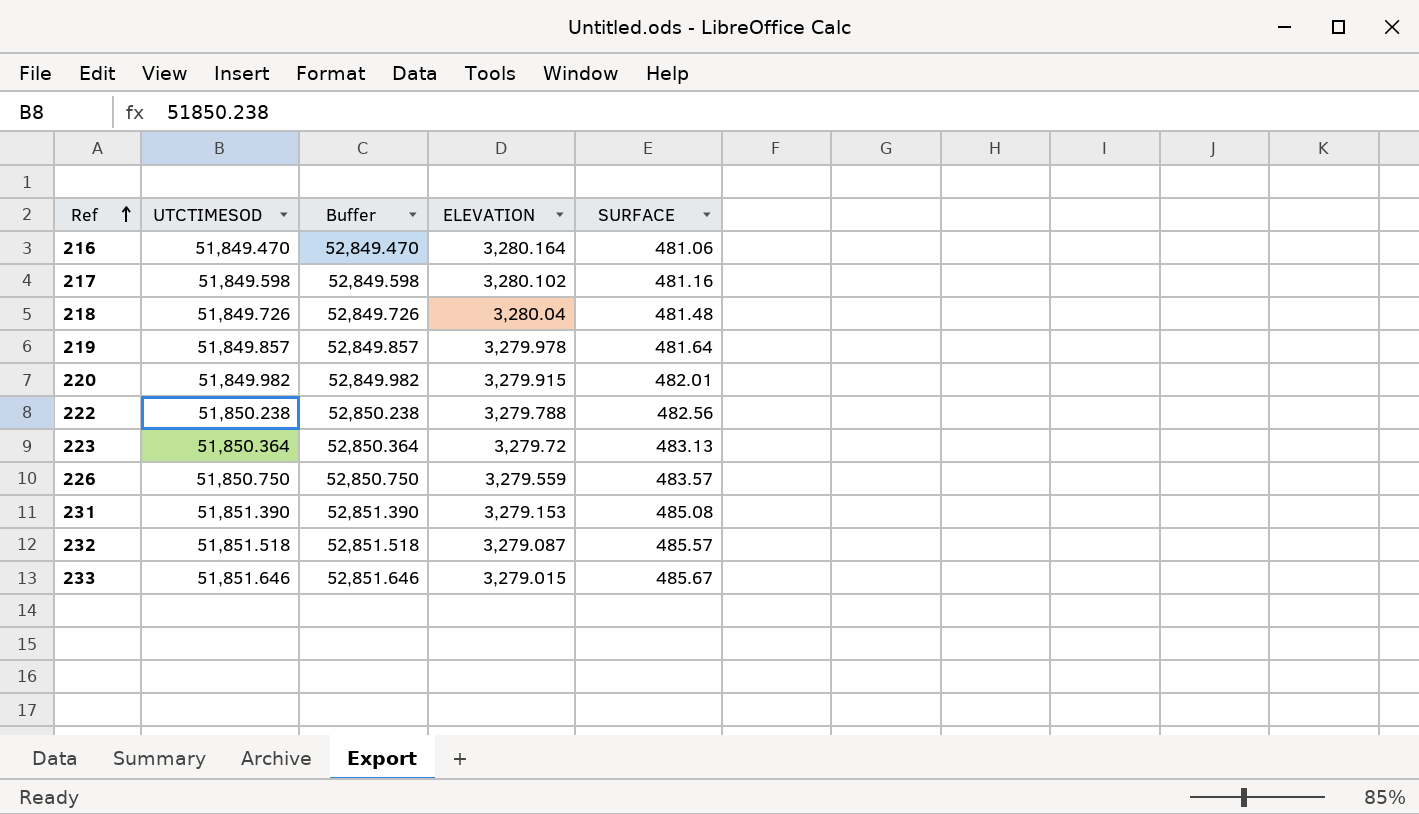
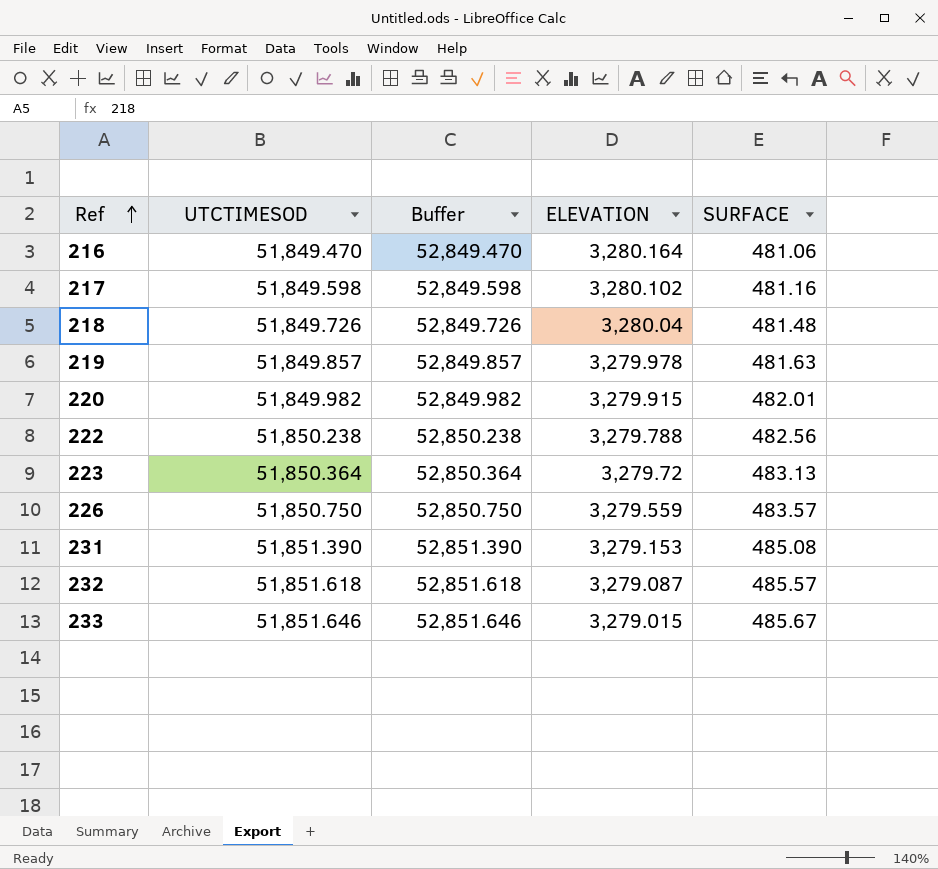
219 | SURFACE: 481.64 -> 481.63
232 | UTCTIMESOD: 51,851.518 -> 51,851.618
232 | Buffer: 52,851.518 -> 52,851.618

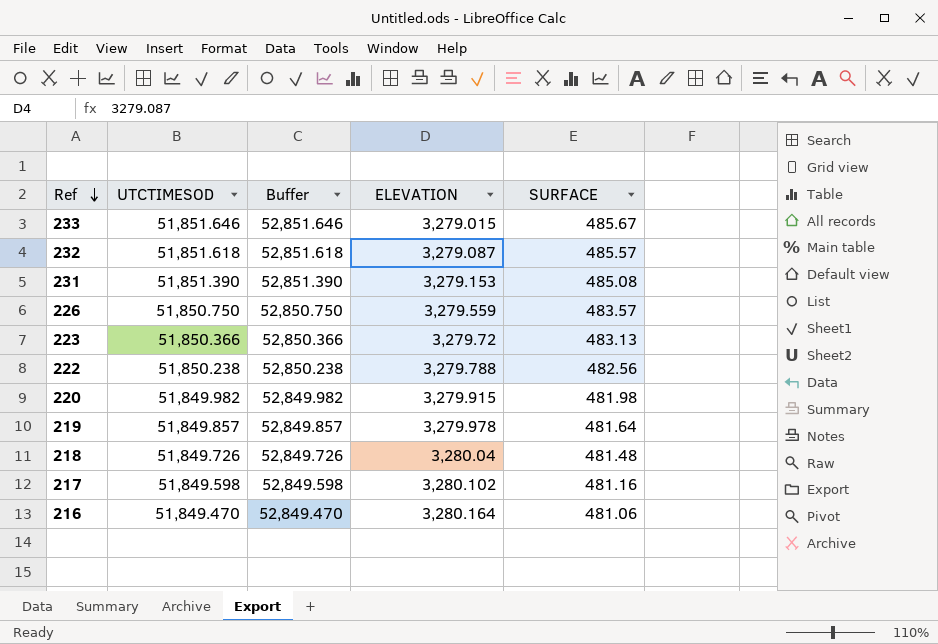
row order: Ref ascending -> Ref descending
223 | UTCTIMESOD: 51,850.364 -> 51,850.366
223 | Buffer: 52,850.364 -> 52,850.366
220 | SURFACE: 482.01 -> 481.98
219 | SURFACE: 481.63 -> 481.64

